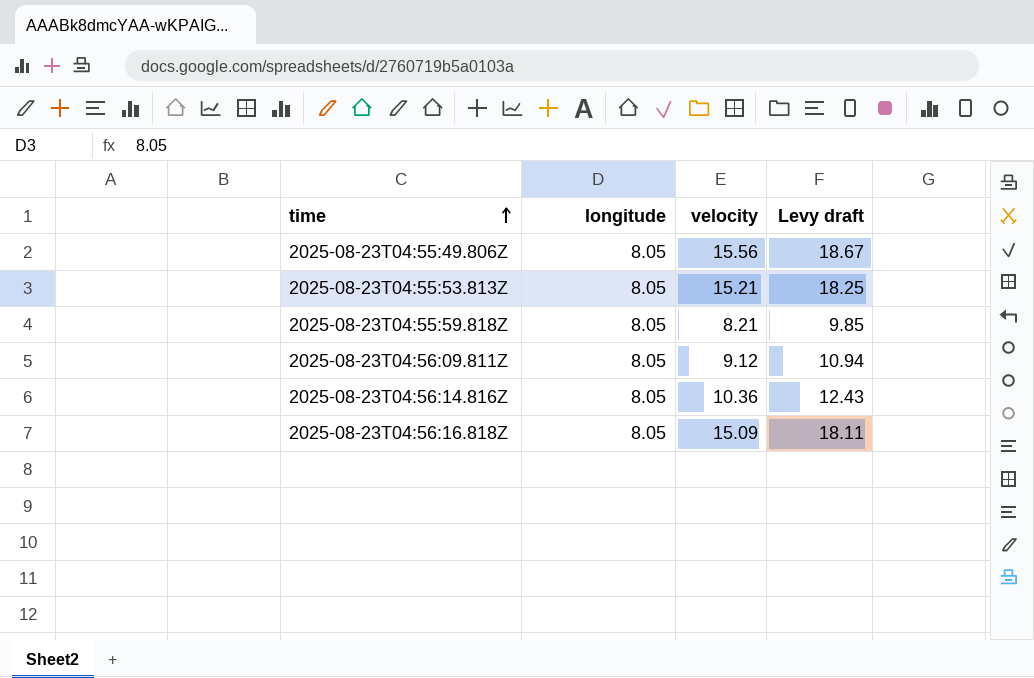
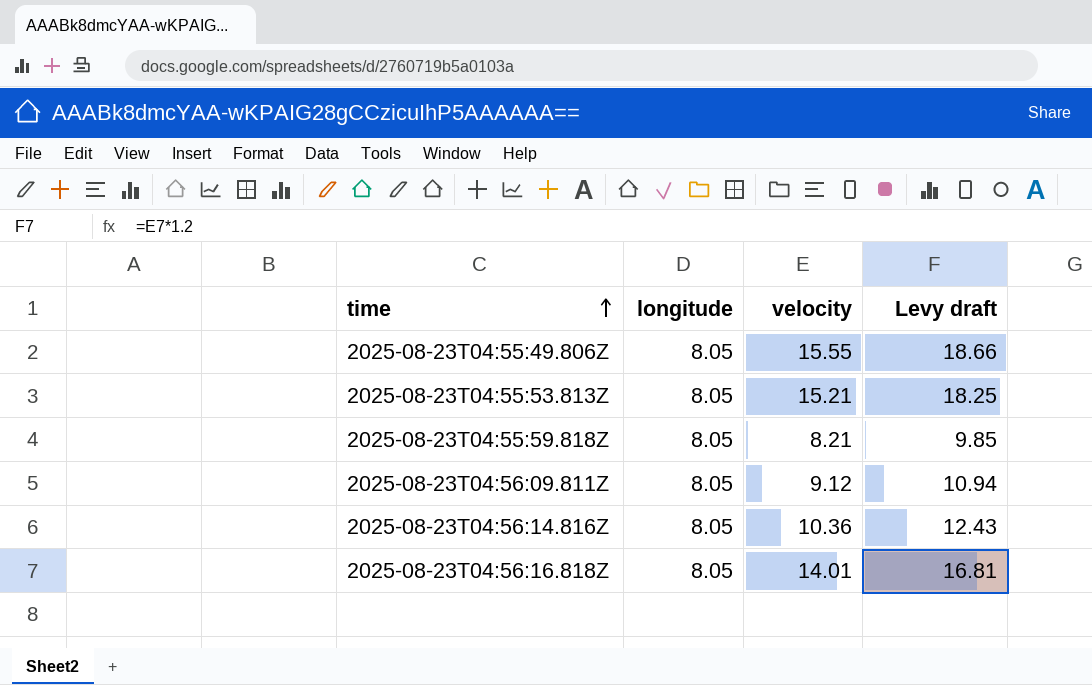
2025-08-23T04:55:49.806Z | velocity: 15.56 -> 15.55
2025-08-23T04:55:49.806Z | Levy draft: 18.67 -> 18.66
2025-08-23T04:56:16.818Z | velocity: 15.09 -> 14.01
2025-08-23T04:56:16.818Z | Levy draft: 18.11 -> 16.81

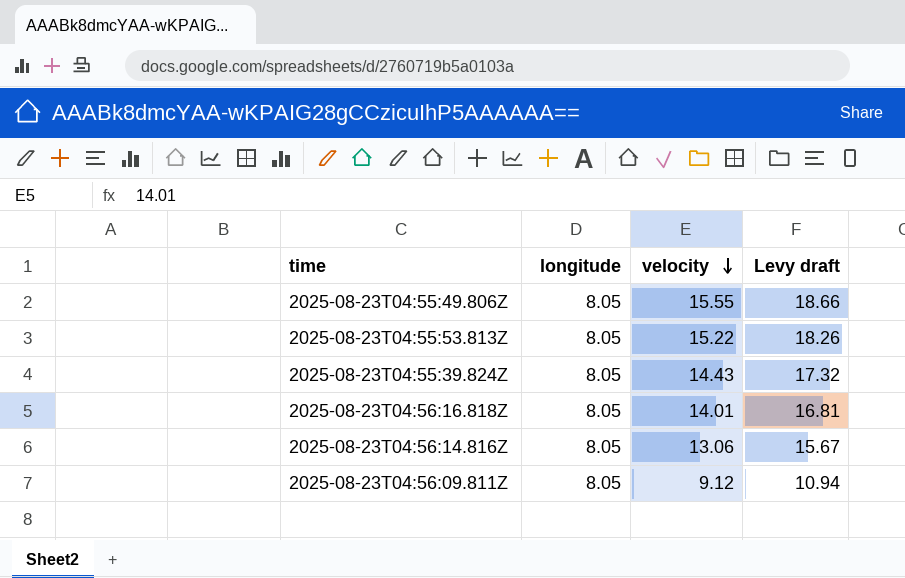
row order: time ascending -> velocity descending
row 2025-08-23T04:55:59.818Z: 8.05 | 8.21 | 9.85 -> none
2025-08-23T04:55:53.813Z | velocity: 15.21 -> 15.22
2025-08-23T04:55:53.813Z | Levy draft: 18.25 -> 18.26
row 2025-08-23T04:55:39.824Z: none -> 8.05 | 14.43 | 17.32
2025-08-23T04:56:14.816Z | velocity: 10.36 -> 13.06
2025-08-23T04:56:14.816Z | Levy draft: 12.43 -> 15.67

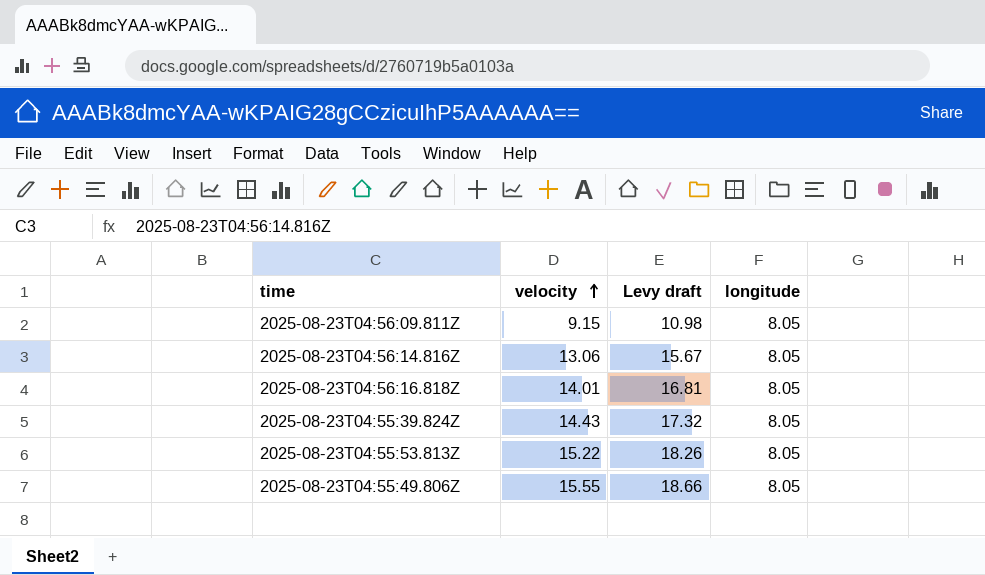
row order: velocity descending -> velocity ascending
column longitude | position: 2 -> 4
2025-08-23T04:56:09.811Z | velocity: 9.12 -> 9.15
2025-08-23T04:56:09.811Z | Levy draft: 10.94 -> 10.98

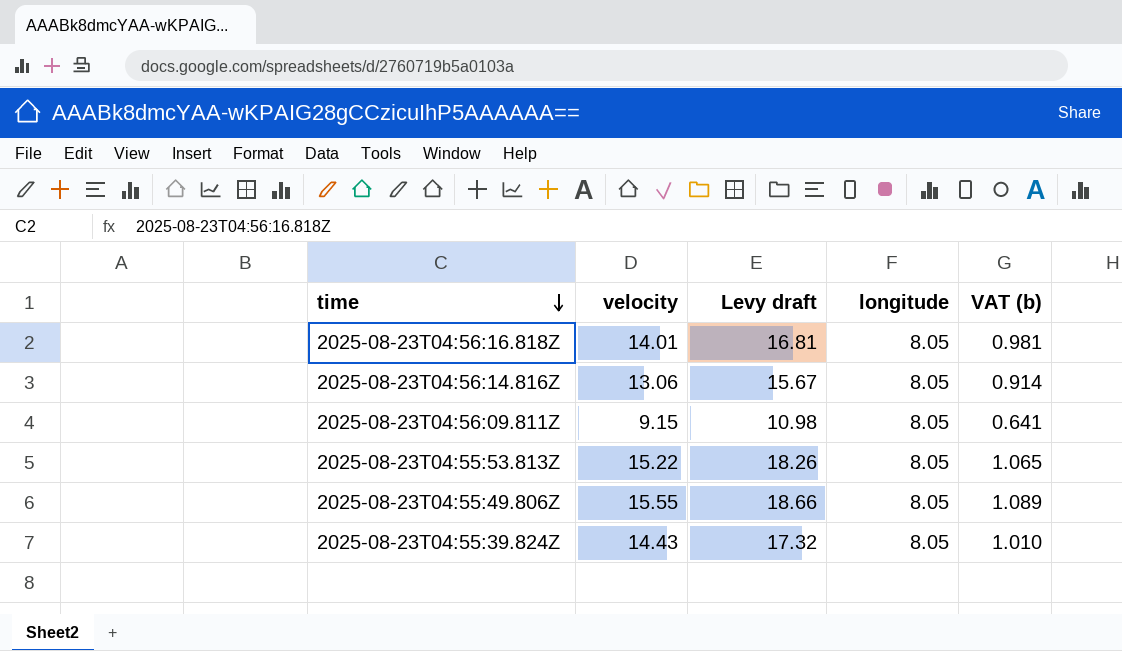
row order: velocity ascending -> time descending
column VAT (b) | formula: none -> [velocity] * 0.07

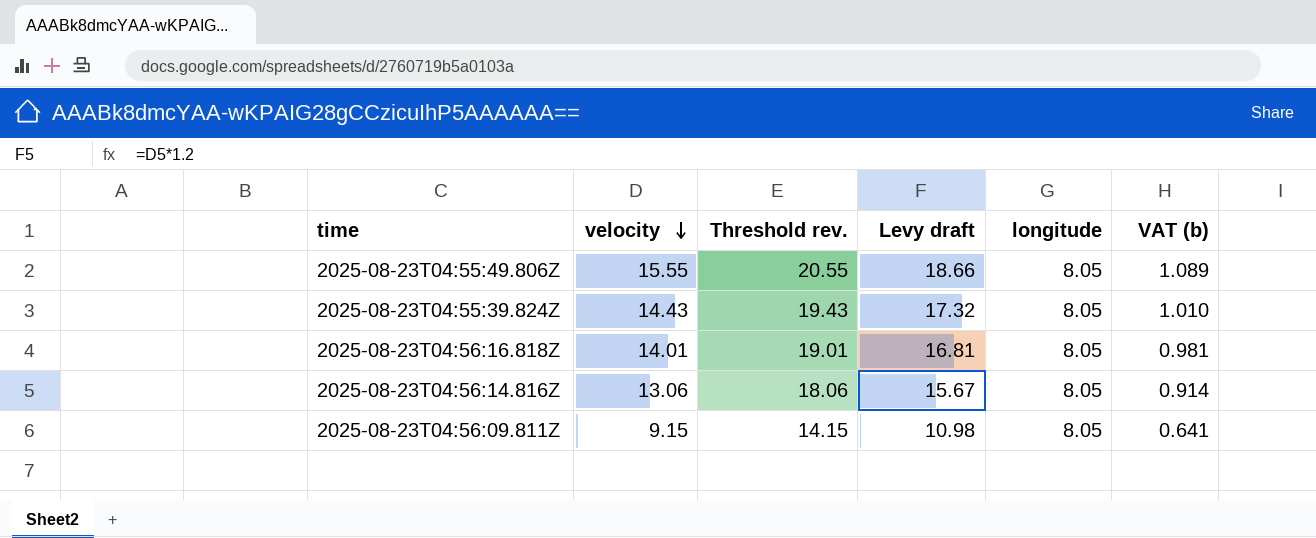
row order: time descending -> velocity descending
column Threshold rev. | formula: none -> [velocity] + 5
row 2025-08-23T04:55:53.813Z: 15.22 | 18.26 | 8.05 | 1.065 -> none

